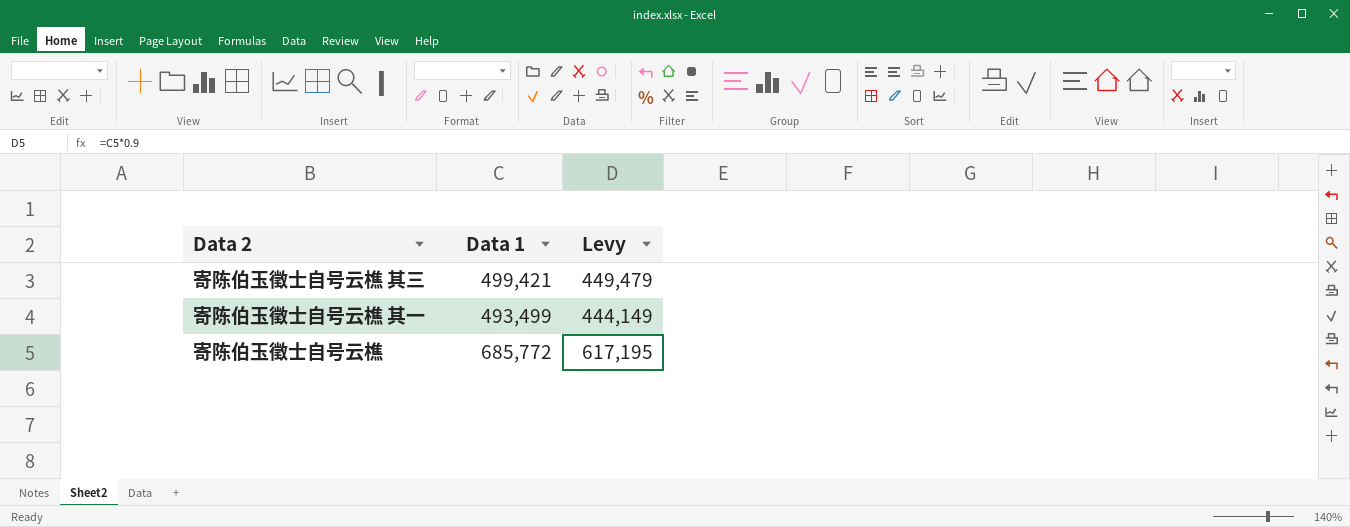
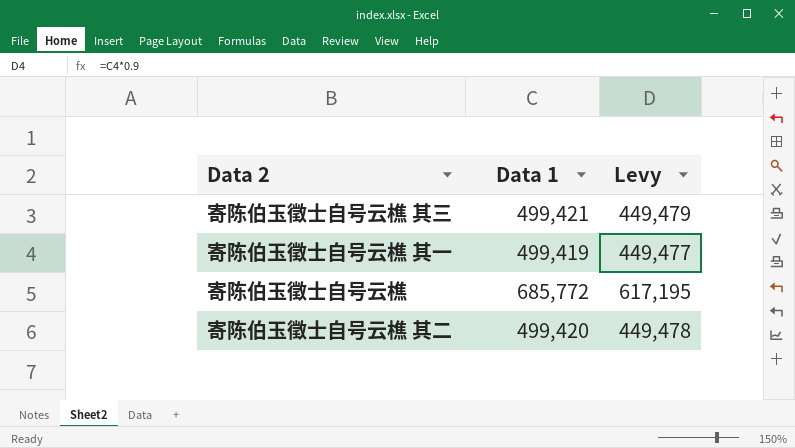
寄陈伯玉徵士自号云樵 其一 | Data 1: 493,499 -> 499,419
寄陈伯玉徵士自号云樵 其一 | Levy: 444,149 -> 449,477
row 寄陈伯玉徵士自号云樵 其二: none -> 499,420 | 449,478

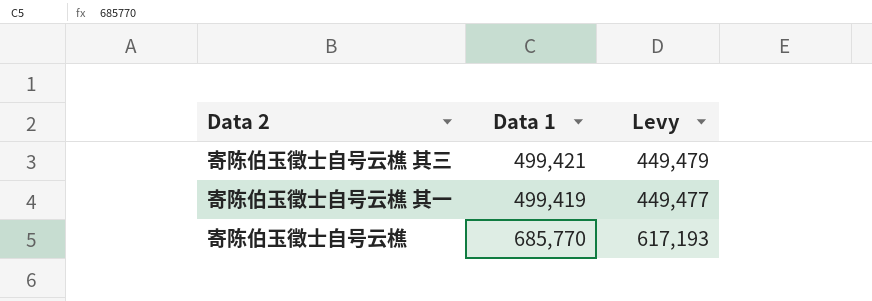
row 寄陈伯玉徵士自号云樵 其二: 499,420 | 449,478 -> none
寄陈伯玉徵士自号云樵 | Data 1: 685,772 -> 685,770
寄陈伯玉徵士自号云樵 | Levy: 617,195 -> 617,193

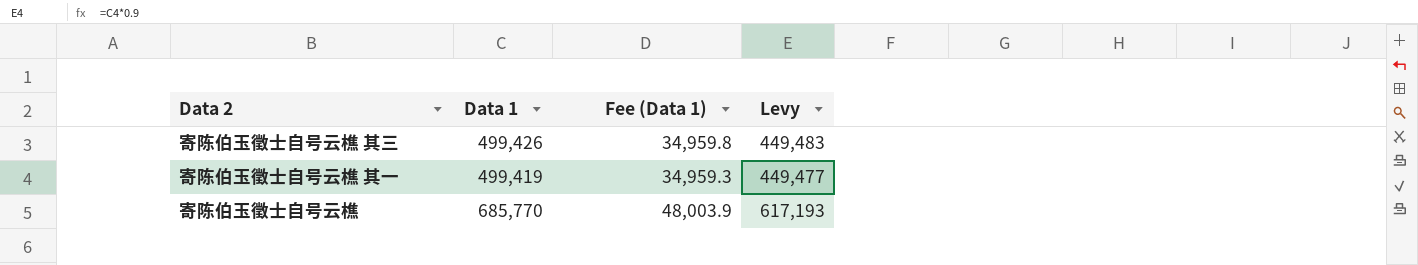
column Fee (Data 1) | formula: none -> [Data 1] * 0.07
寄陈伯玉徵士自号云樵 其三 | Data 1: 499,421 -> 499,426
寄陈伯玉徵士自号云樵 其三 | Levy: 449,479 -> 449,483

